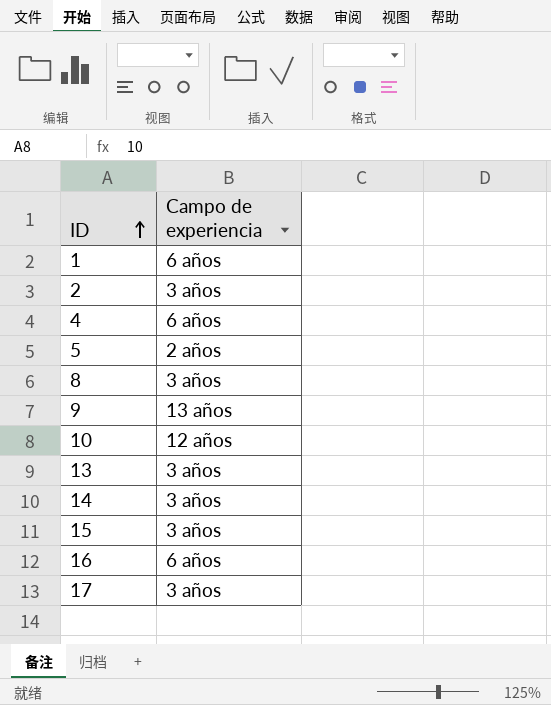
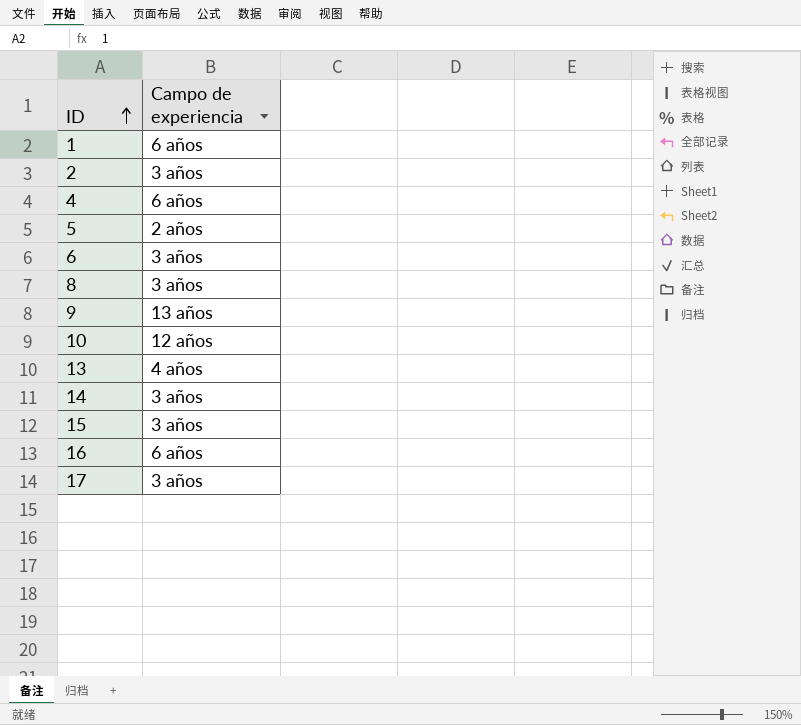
row 6: none -> 3 años
13 | Campo de experiencia: 3 años -> 4 años

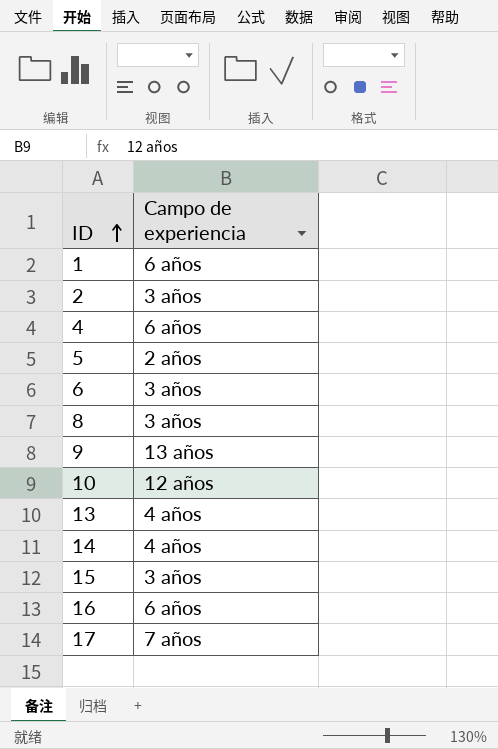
14 | Campo de experiencia: 3 años -> 4 años
17 | Campo de experiencia: 3 años -> 7 años

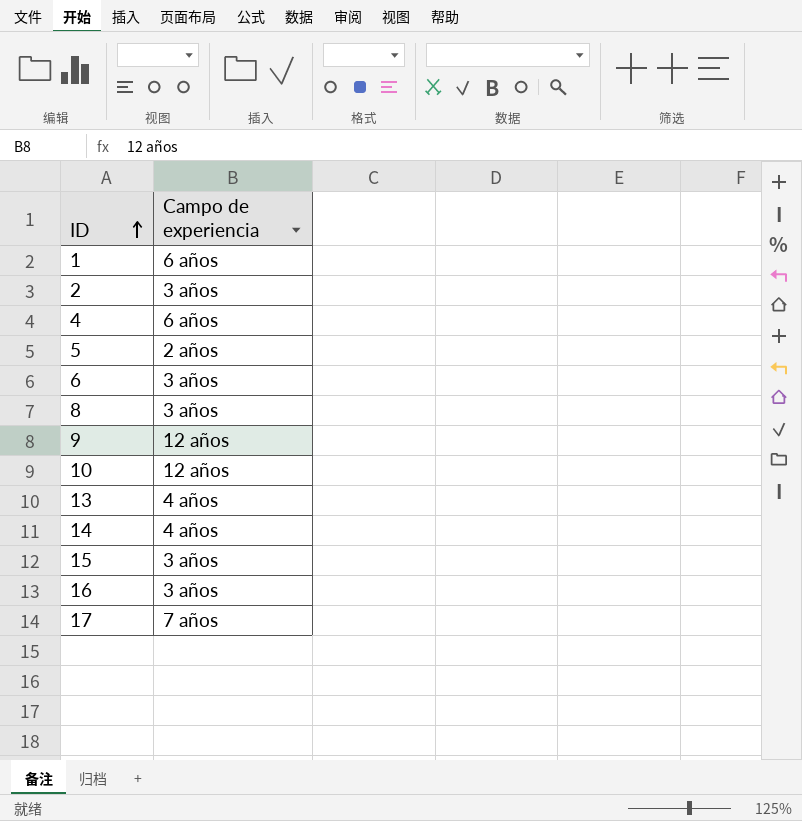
9 | Campo de experiencia: 13 años -> 12 años
16 | Campo de experiencia: 6 años -> 3 años

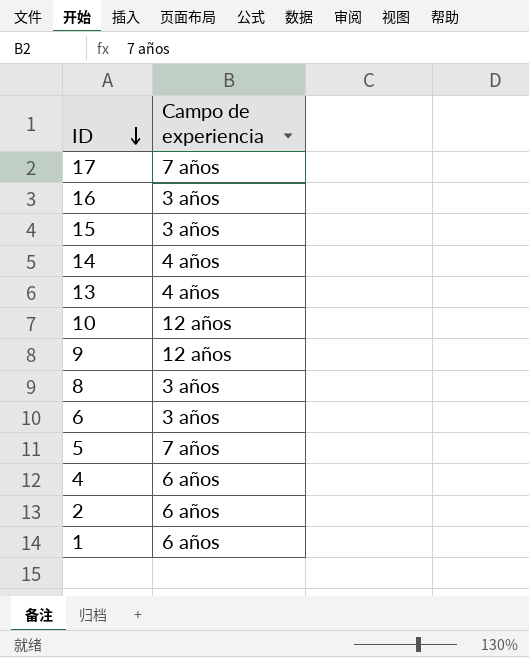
row order: ID ascending -> ID descending
5 | Campo de experiencia: 2 años -> 7 años
2 | Campo de experiencia: 3 años -> 6 años

